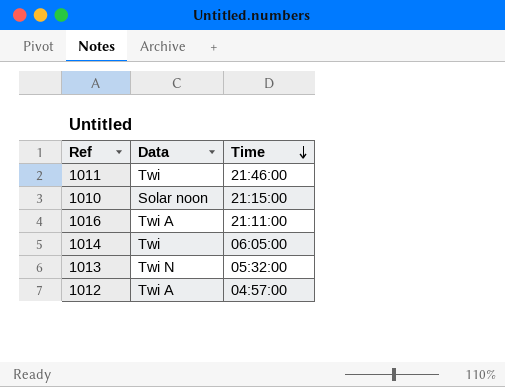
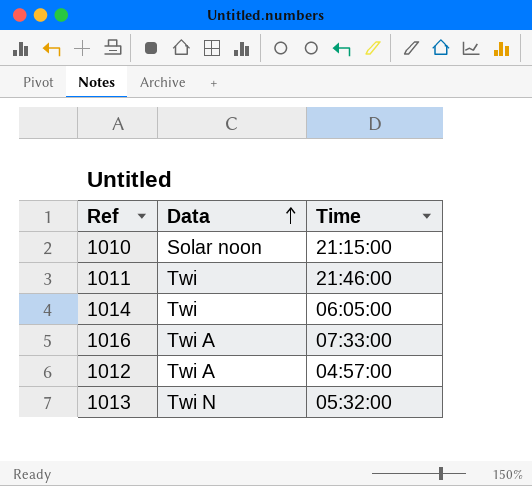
row order: Time descending -> Data ascending
1016 | Time: 21:11:00 -> 07:33:00

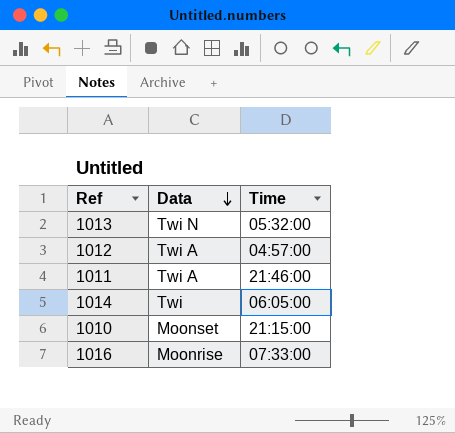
row order: Data ascending -> Data descending
1011 | Data: Twi -> Twi A
1010 | Data: Solar noon -> Moonset
1016 | Data: Twi A -> Moonrise

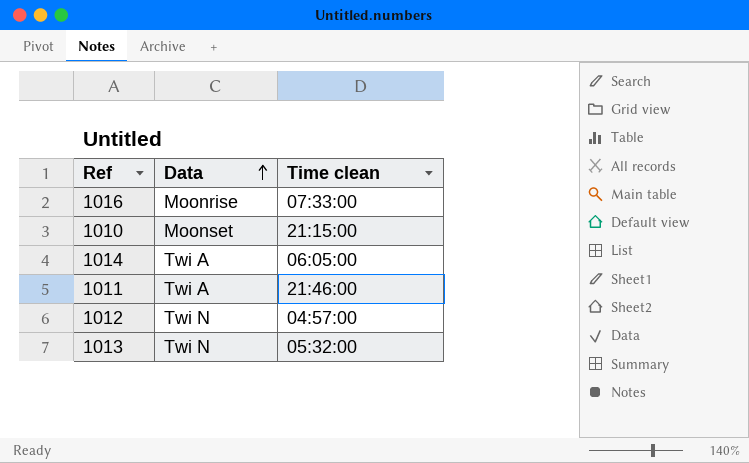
row order: Data descending -> Data ascending
column name: Time -> Time clean
1014 | Data: Twi -> Twi A
1012 | Data: Twi A -> Twi N

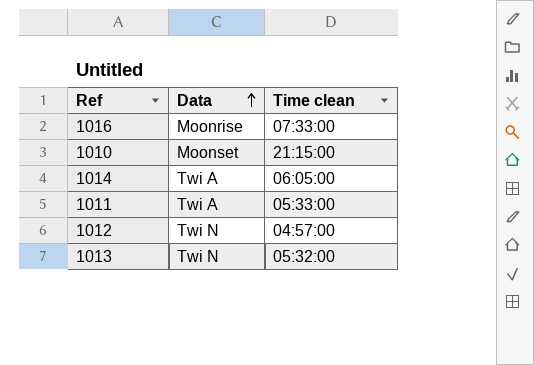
1011 | Time clean: 21:46:00 -> 05:33:00

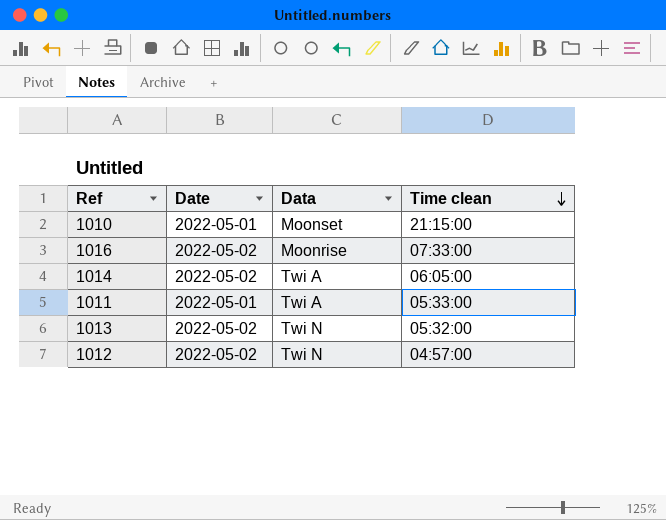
row order: Data ascending -> Time clean descending
column Date | position: none -> 2

